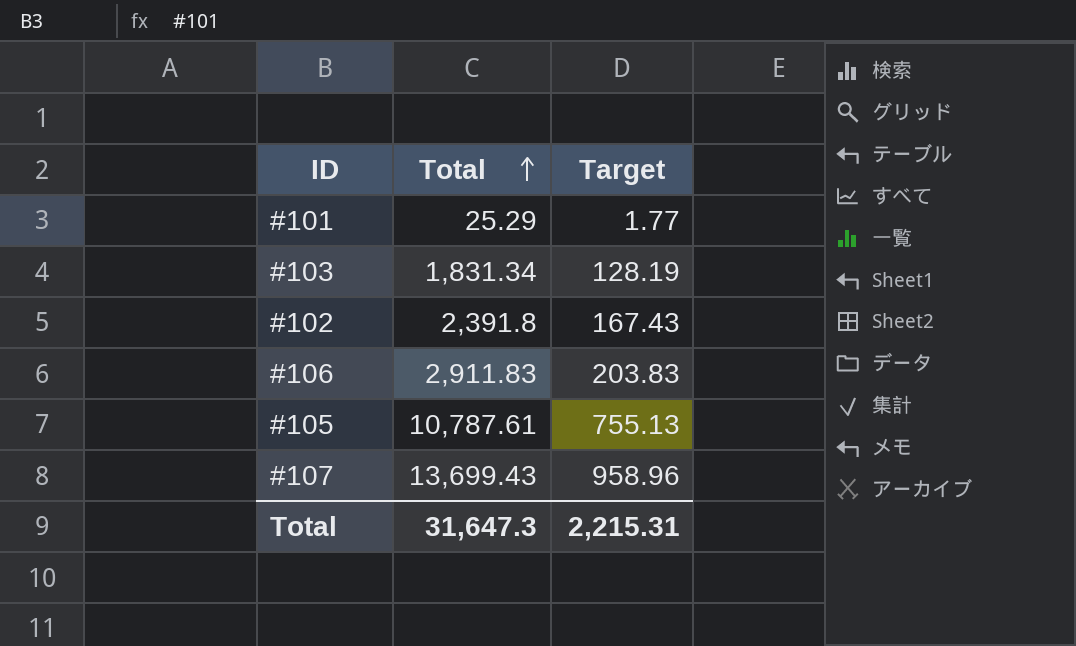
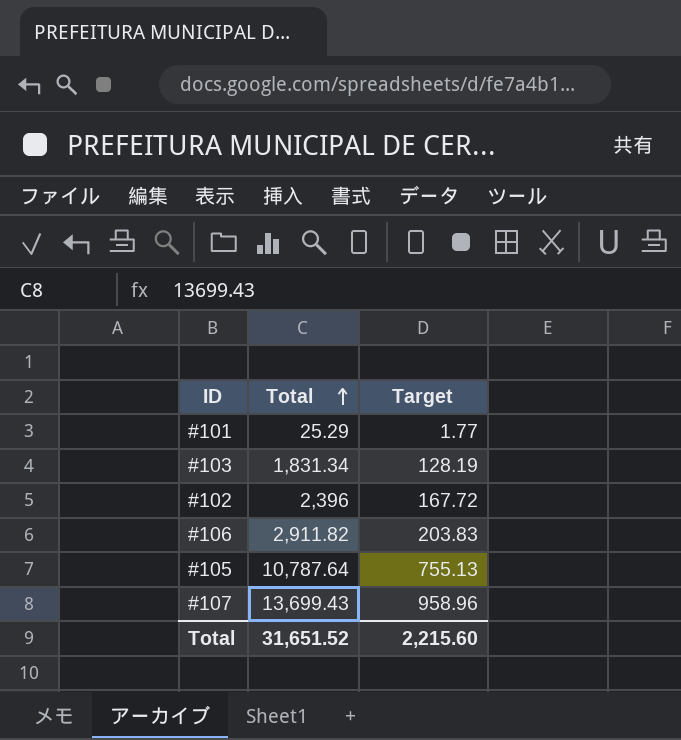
#102 | Total: 2,391.8 -> 2,396
#102 | Target: 167.43 -> 167.72
#106 | Total: 2,911.83 -> 2,911.82
#105 | Total: 10,787.61 -> 10,787.64
Total | Total: 31,647.3 -> 31,651.52
Total | Target: 2,215.31 -> 2,215.60

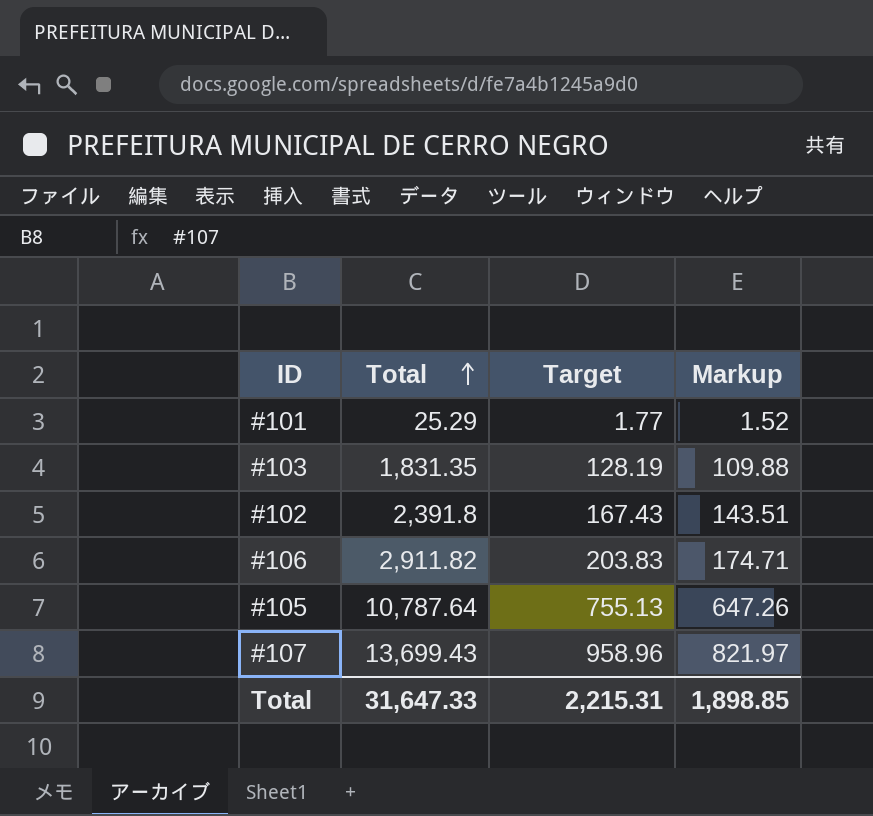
column Markup | formula: none -> [Total] * 0.06
#103 | Total: 1,831.34 -> 1,831.35
#102 | Total: 2,396 -> 2,391.8
#102 | Target: 167.72 -> 167.43
Total | Total: 31,651.52 -> 31,647.33
Total | Target: 2,215.60 -> 2,215.31

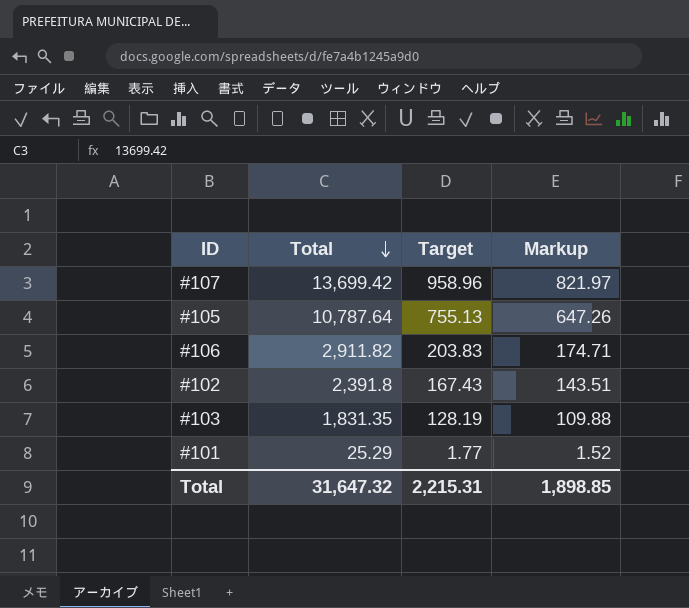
row order: Total ascending -> Total descending
#107 | Total: 13,699.43 -> 13,699.42
Total | Total: 31,647.33 -> 31,647.32

